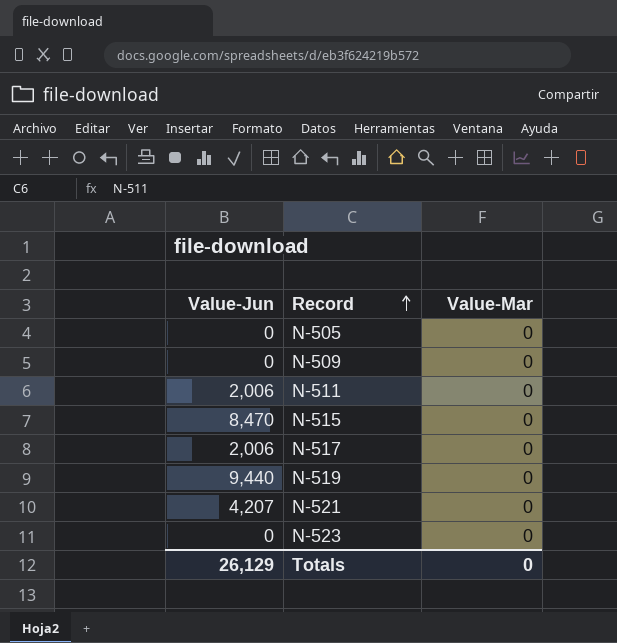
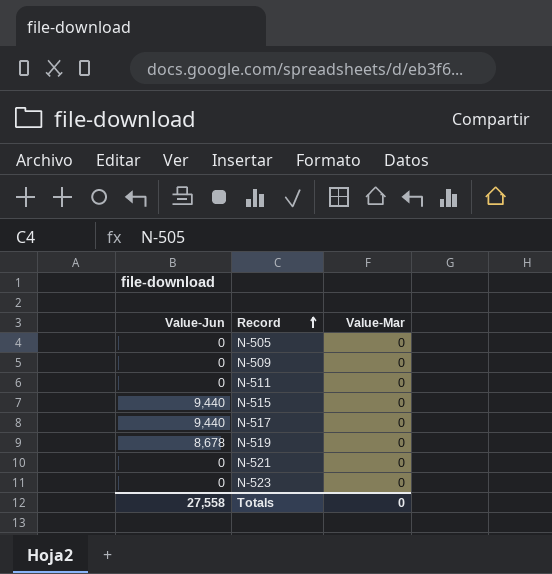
N-511 | Value-Jun: 2,006 -> 0
N-515 | Value-Jun: 8,470 -> 9,440
N-517 | Value-Jun: 2,006 -> 9,440
N-519 | Value-Jun: 9,440 -> 8,678
N-521 | Value-Jun: 4,207 -> 0
Totals | Value-Jun: 26,129 -> 27,558

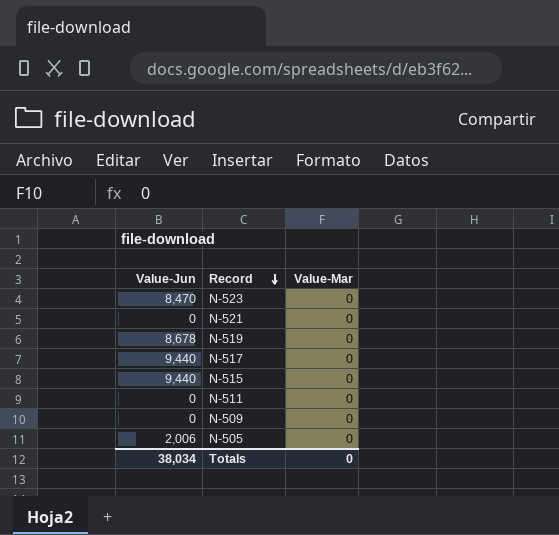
row order: Record ascending -> Record descending
N-523 | Value-Jun: 0 -> 8,470
N-505 | Value-Jun: 0 -> 2,006
Totals | Value-Jun: 27,558 -> 38,034

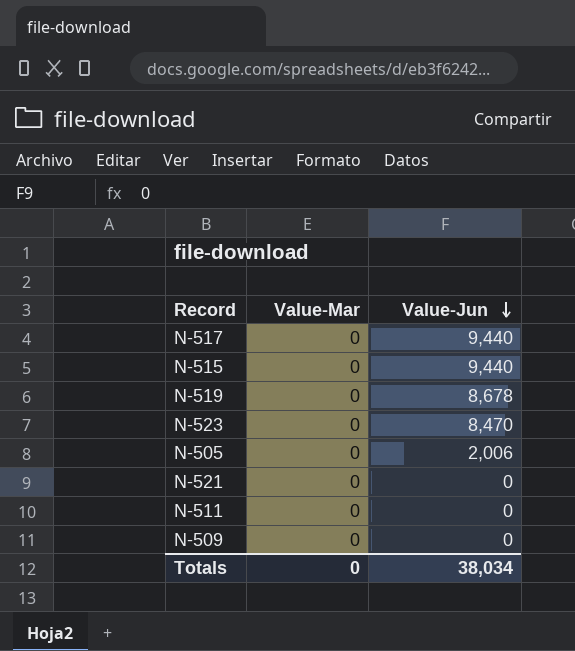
row order: Record descending -> Value-Jun descending
column Value-Jun | position: 1 -> 3

